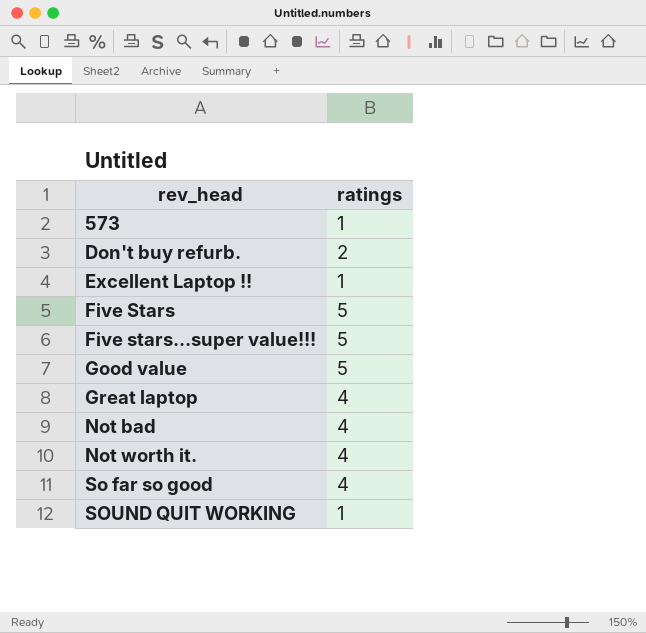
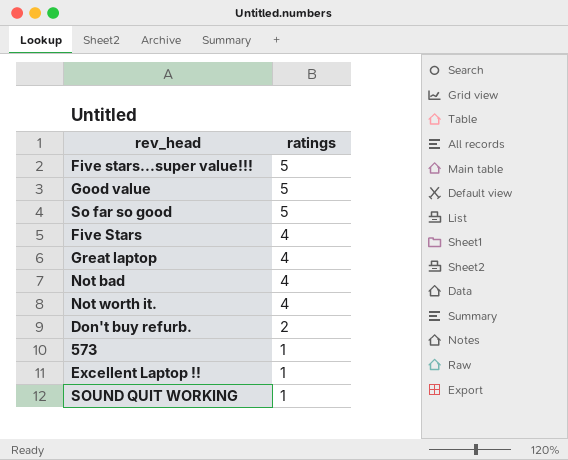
row order: rev_head ascending -> ratings descending
So far so good | ratings: 4 -> 5
Five Stars | ratings: 5 -> 4

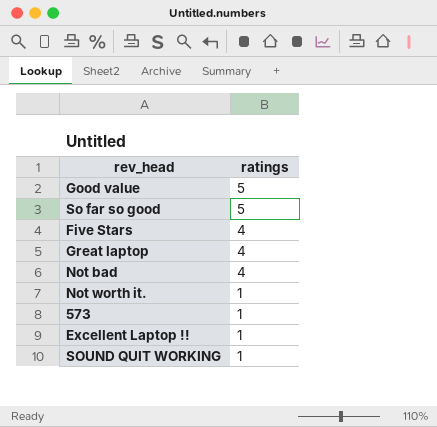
row Five stars...super value!!!: 5 -> none
row Don't buy refurb.: 2 -> none
Not worth it. | ratings: 4 -> 1

